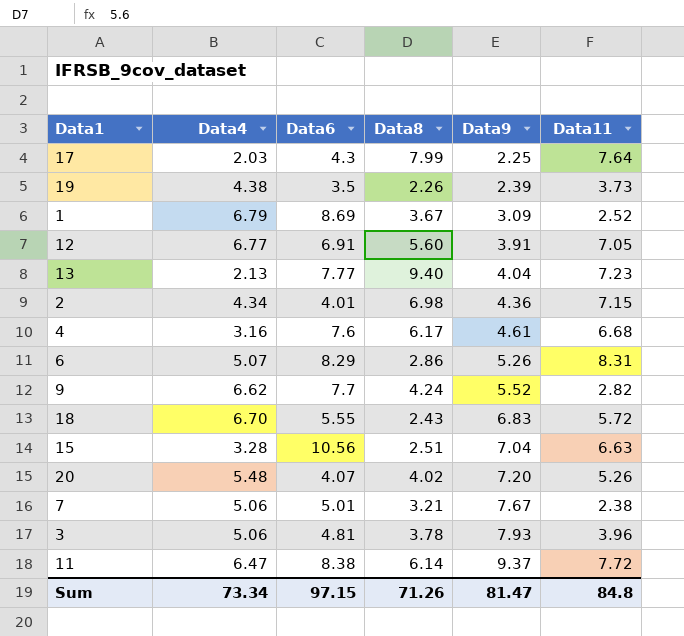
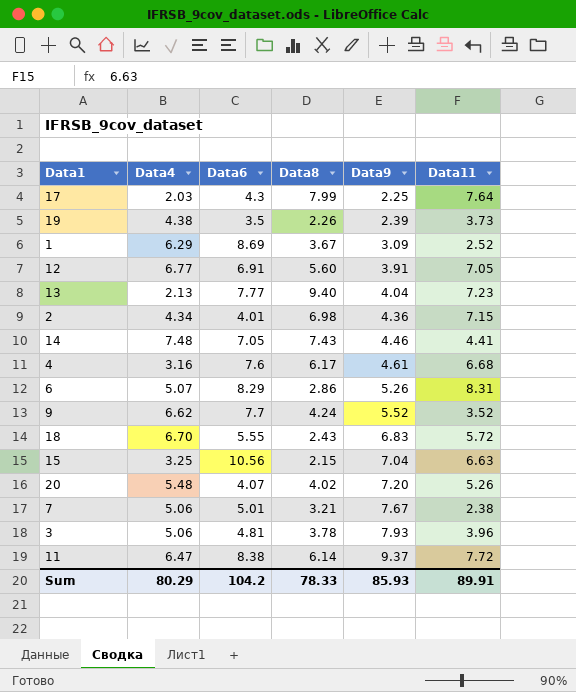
1 | Data4: 6.79 -> 6.29
row 14: none -> 7.48 | 7.05 | 7.43 | 4.46 | 4.41
9 | Data11: 2.82 -> 3.52
15 | Data4: 3.28 -> 3.25
15 | Data8: 2.51 -> 2.15
Sum | Data4: 73.34 -> 80.29
Sum | Data6: 97.15 -> 104.2
Sum | Data8: 71.26 -> 78.33
Sum | Data9: 81.47 -> 85.93
Sum | Data11: 84.8 -> 89.91

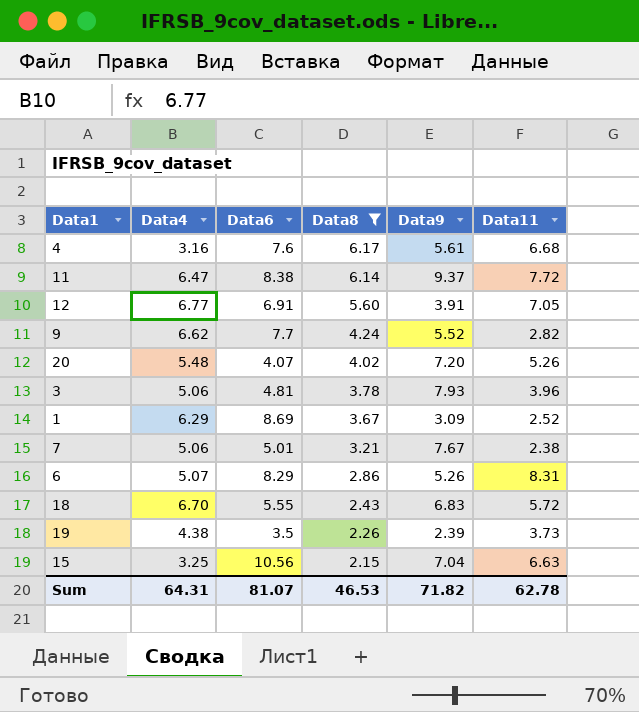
filter: none -> Data8 <= 6.17
row order: Data9 ascending -> Data8 descending
4 | Data9: 4.61 -> 5.61
9 | Data11: 3.52 -> 2.82
Sum | Data4: 80.29 -> 64.31
Sum | Data6: 104.2 -> 81.07
Sum | Data8: 78.33 -> 46.53
Sum | Data9: 85.93 -> 71.82
Sum | Data11: 89.91 -> 62.78

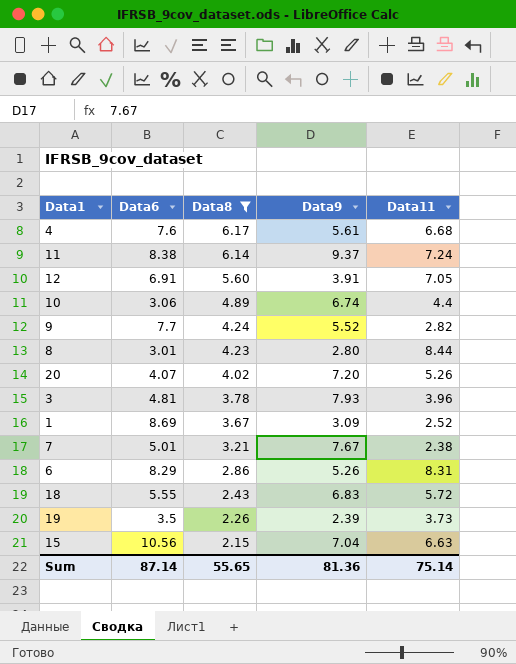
column Data4 | position: 2 -> none
11 | Data11: 7.72 -> 7.24
row 10: none -> 3.06 | 4.89 | 6.74 | 4.4
row 8: none -> 3.01 | 4.23 | 2.80 | 8.44
Sum | Data6: 81.07 -> 87.14
Sum | Data8: 46.53 -> 55.65
Sum | Data9: 71.82 -> 81.36
Sum | Data11: 62.78 -> 75.14

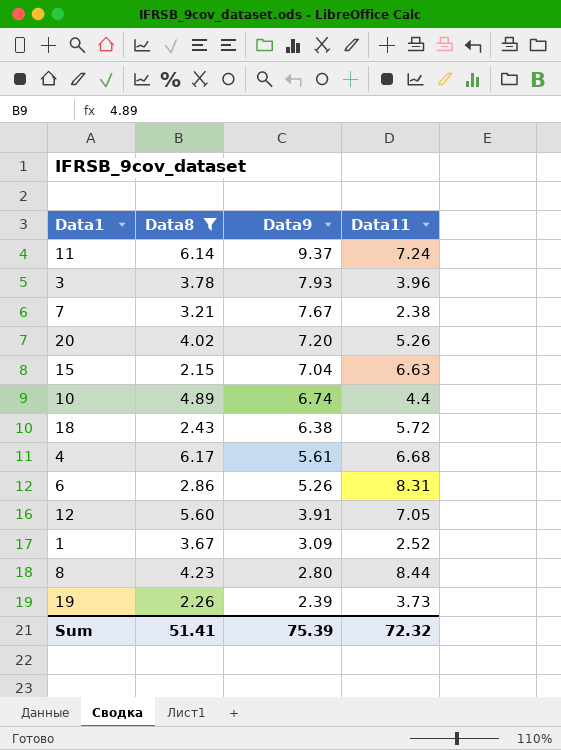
row order: Data8 descending -> Data9 descending
column Data6 | position: 2 -> none
row 9: 7.7 | 4.24 | 5.52 | 2.82 -> none
18 | Data9: 6.83 -> 6.38
Sum | Data8: 55.65 -> 51.41
Sum | Data9: 81.36 -> 75.39
Sum | Data11: 75.14 -> 72.32

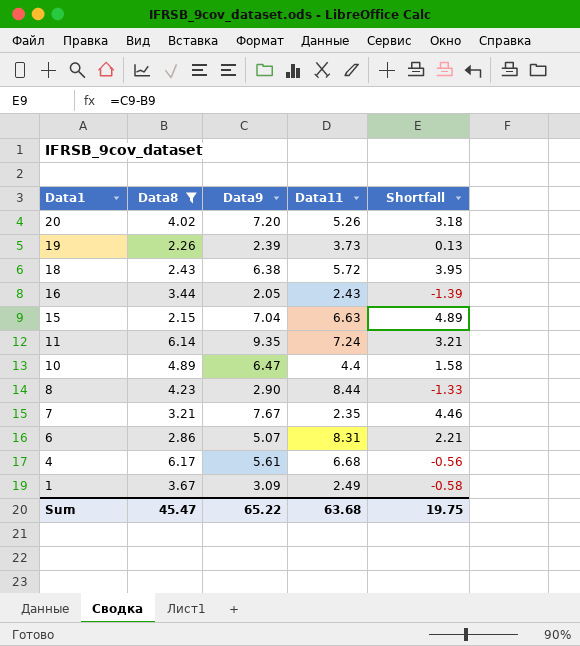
row order: Data9 descending -> Data1 descending
column Shortfall | formula: none -> [Data9] - [Data8]
row 3: 3.78 | 7.93 | 3.96 -> none
row 12: 5.60 | 3.91 | 7.05 -> none
row 16: none -> 3.44 | 2.05 | 2.43 | -1.39
11 | Data9: 9.37 -> 9.35
10 | Data9: 6.74 -> 6.47
8 | Data9: 2.80 -> 2.90
7 | Data11: 2.38 -> 2.35
6 | Data9: 5.26 -> 5.07
1 | Data11: 2.52 -> 2.49
Sum | Data8: 51.41 -> 45.47
Sum | Data9: 75.39 -> 65.22
Sum | Data11: 72.32 -> 63.68

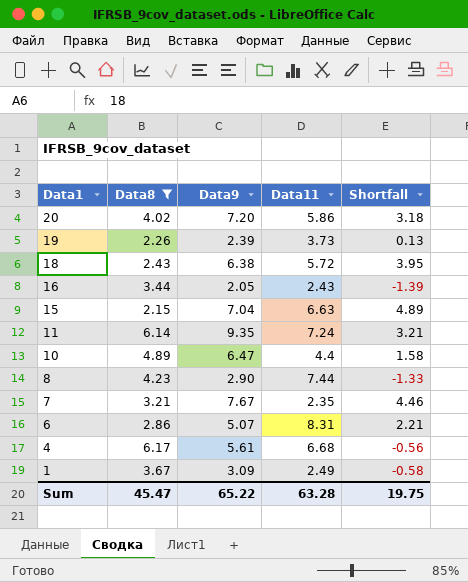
20 | Data11: 5.26 -> 5.86
8 | Data11: 8.44 -> 7.44
Sum | Data11: 63.68 -> 63.28

